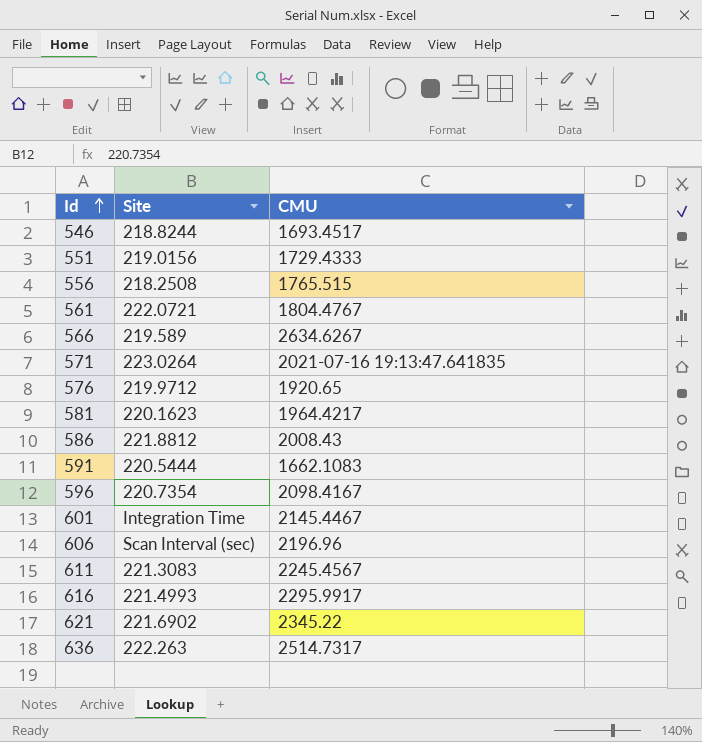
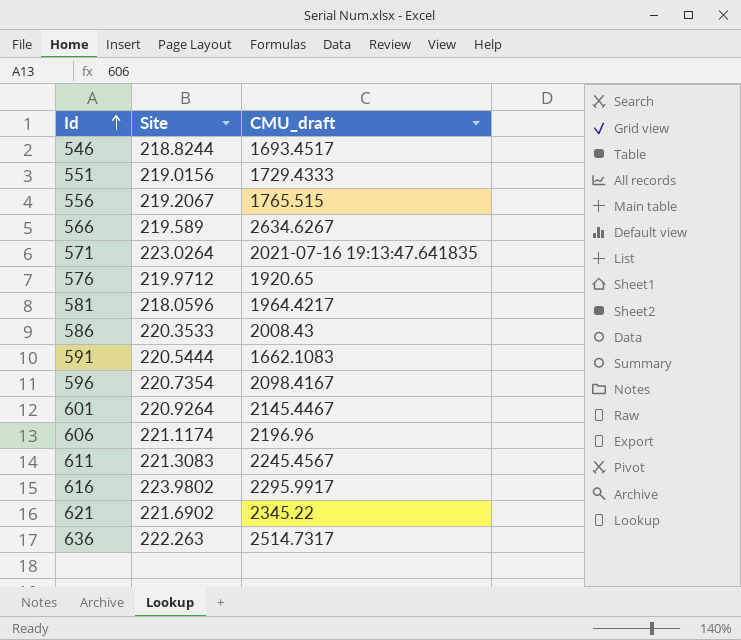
column name: CMU -> CMU_draft
row 561: 222.0721 | 1804.4767 -> none
556 | Site: 218.2508 -> 219.2067
581 | Site: 220.1623 -> 218.0596
586 | Site: 221.8812 -> 220.3533
601 | Site: Integration Time -> 220.9264
606 | Site: Scan Interval (sec) -> 221.1174
616 | Site: 221.4993 -> 223.9802

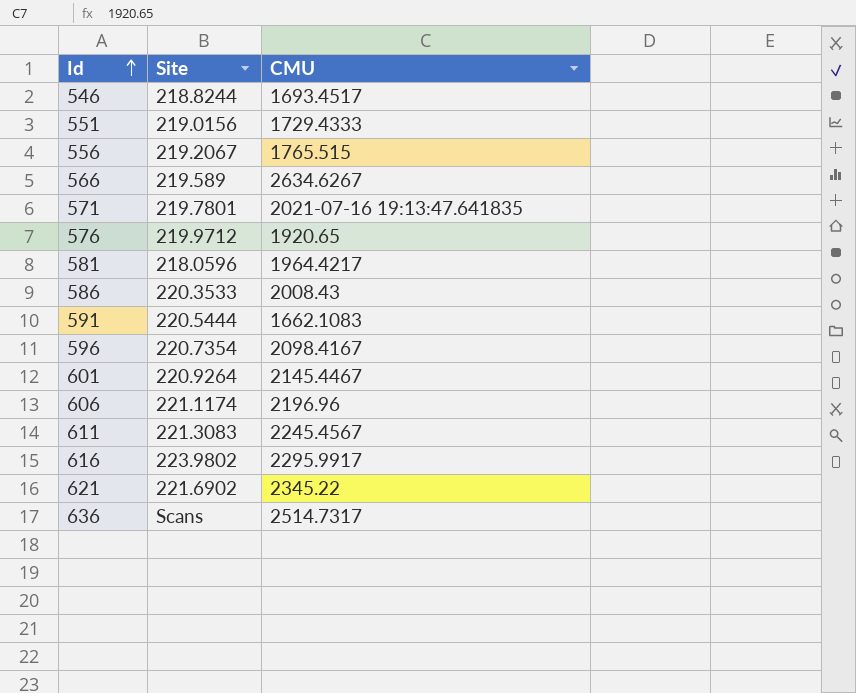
column name: CMU_draft -> CMU
571 | Site: 223.0264 -> 219.7801
636 | Site: 222.263 -> Scans

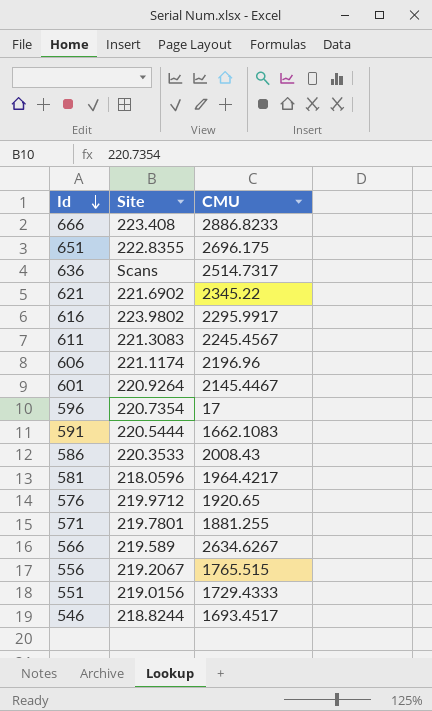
row order: Id ascending -> Id descending
row 666: none -> 223.408 | 2886.8233
row 651: none -> 222.8355 | 2696.175
596 | CMU: 2098.4167 -> 17
571 | CMU: 2021-07-16 19:13:47.641835 -> 1881.255

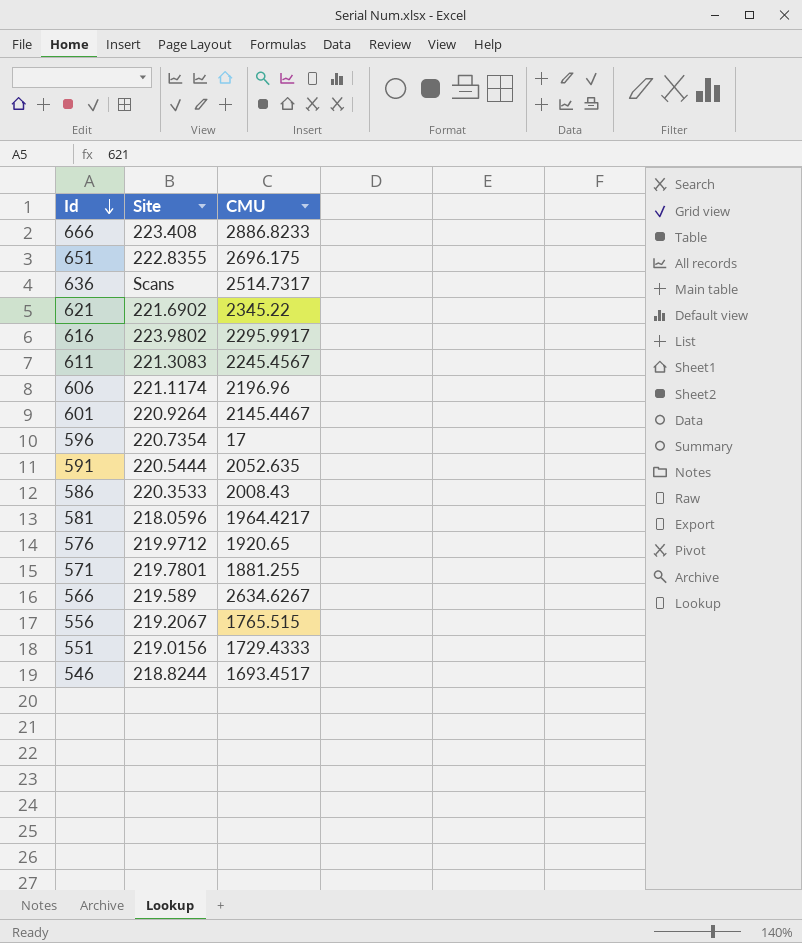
591 | CMU: 1662.1083 -> 2052.635

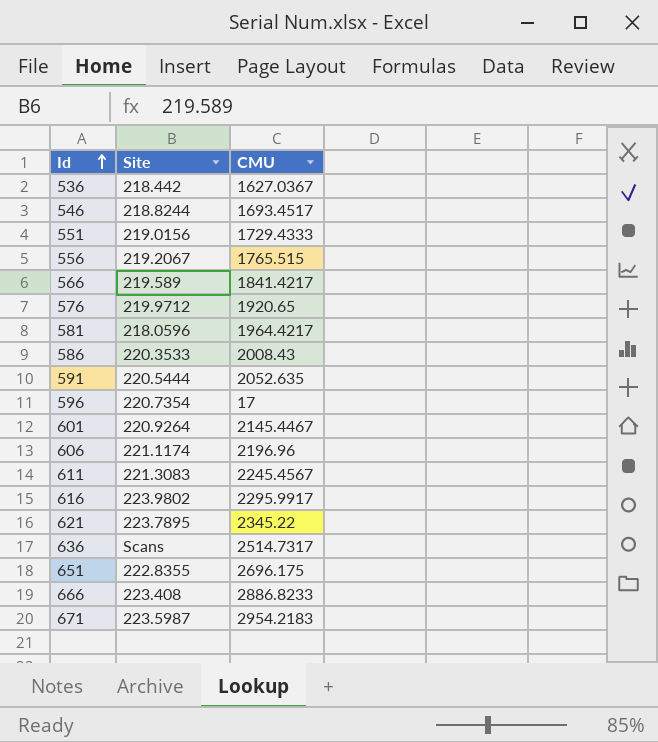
row order: Id descending -> Id ascending
row 571: 219.7801 | 1881.255 -> none
row 536: none -> 218.442 | 1627.0367
566 | CMU: 2634.6267 -> 1841.4217
621 | Site: 221.6902 -> 223.7895
row 671: none -> 223.5987 | 2954.2183

